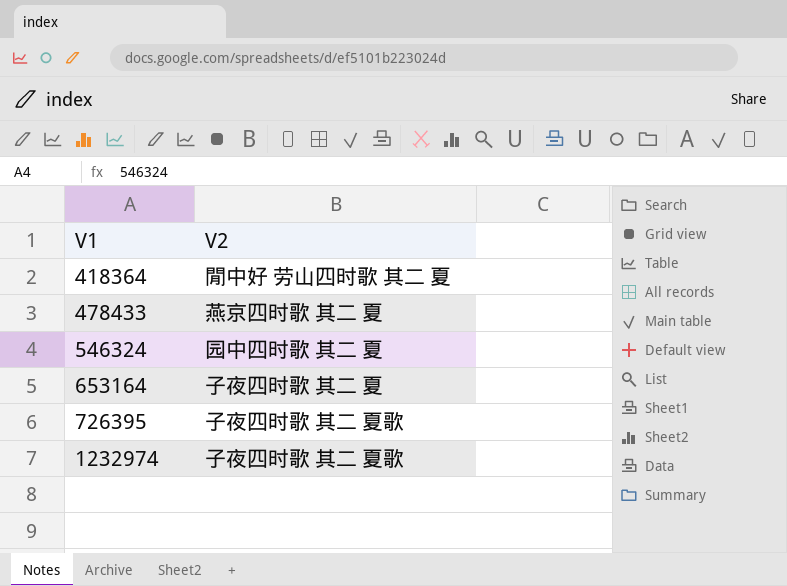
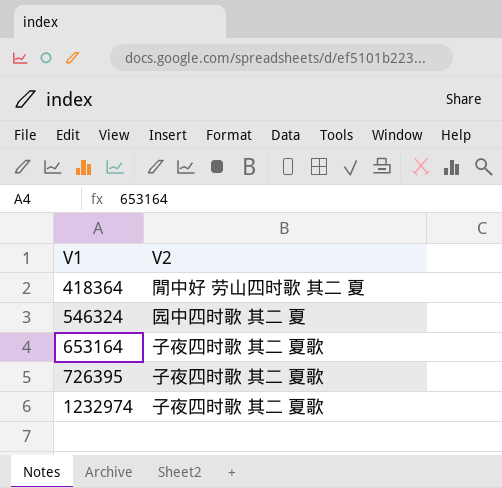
row 478433: 燕京四时歌 其二 夏 -> none
653164 | V2: 子夜四时歌 其二 夏 -> 子夜四时歌 其二 夏歌

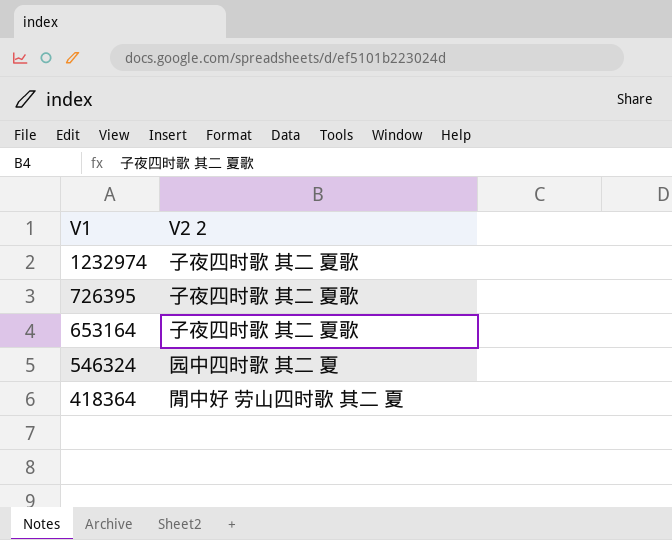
row order: V1 ascending -> V1 descending
column name: V2 -> V2 2

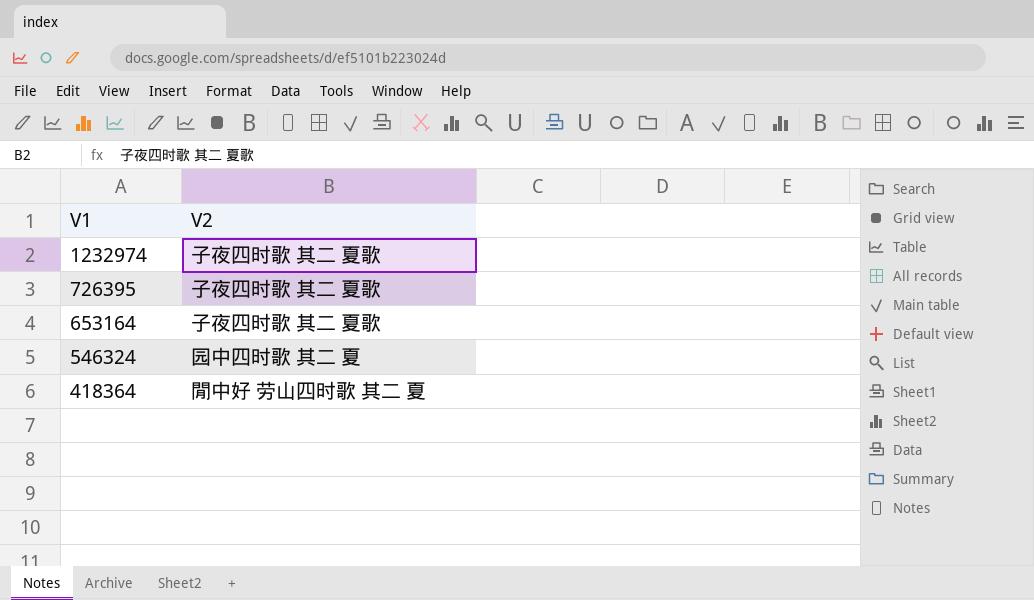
column name: V2 2 -> V2

